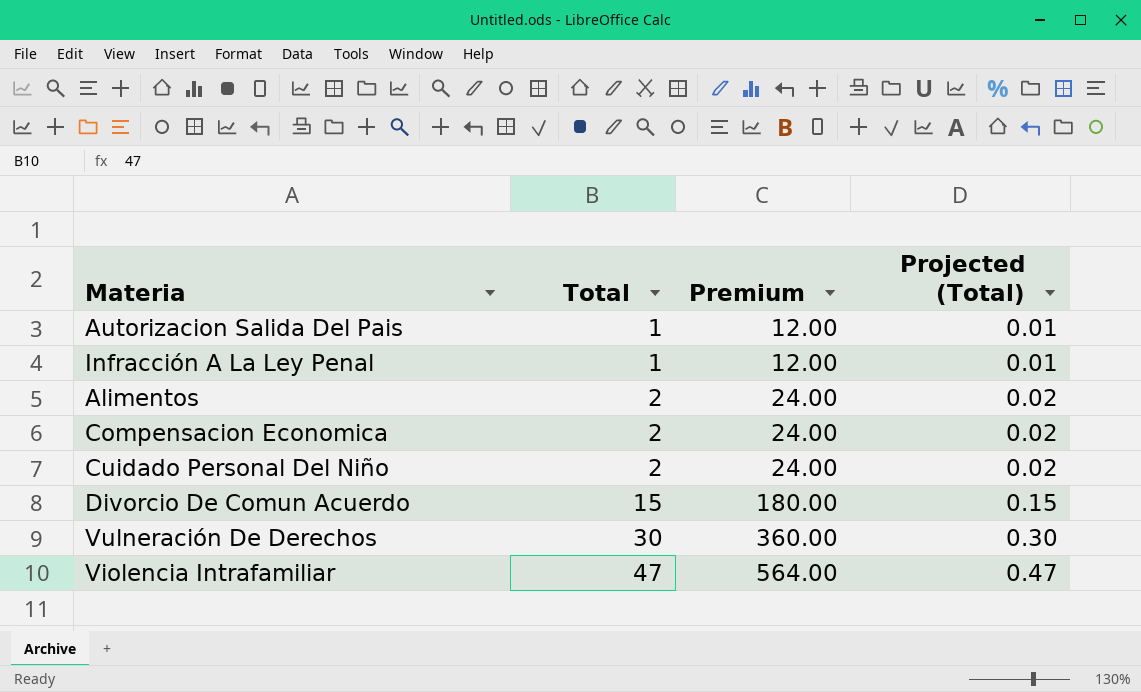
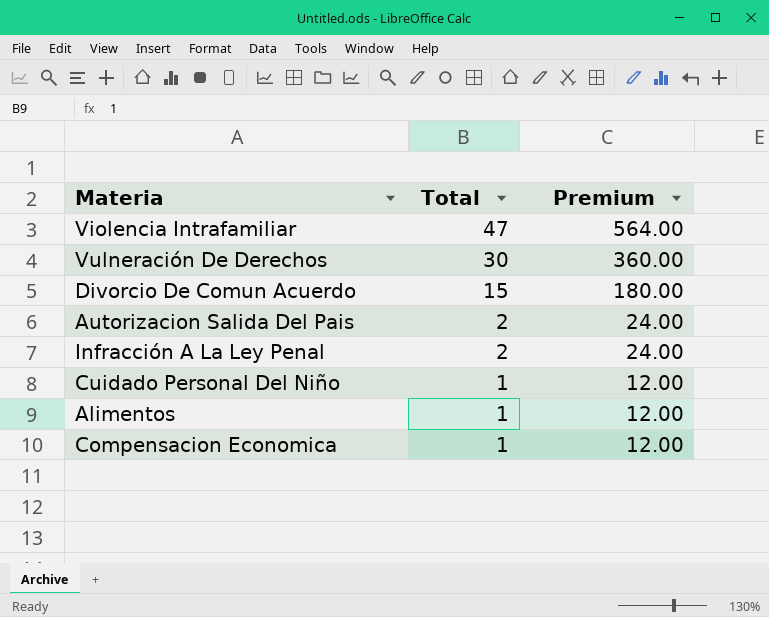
row order: Total ascending -> Total descending
column Projected (Total) | formula: [Total] * 0.01 -> none
Autorizacion Salida Del Pais | Total: 1 -> 2
Autorizacion Salida Del Pais | Premium: 12.00 -> 24.00
Infracción A La Ley Penal | Total: 1 -> 2
Infracción A La Ley Penal | Premium: 12.00 -> 24.00
Cuidado Personal Del Niño | Total: 2 -> 1
Cuidado Personal Del Niño | Premium: 24.00 -> 12.00
Alimentos | Total: 2 -> 1
Alimentos | Premium: 24.00 -> 12.00
Compensacion Economica | Total: 2 -> 1
Compensacion Economica | Premium: 24.00 -> 12.00

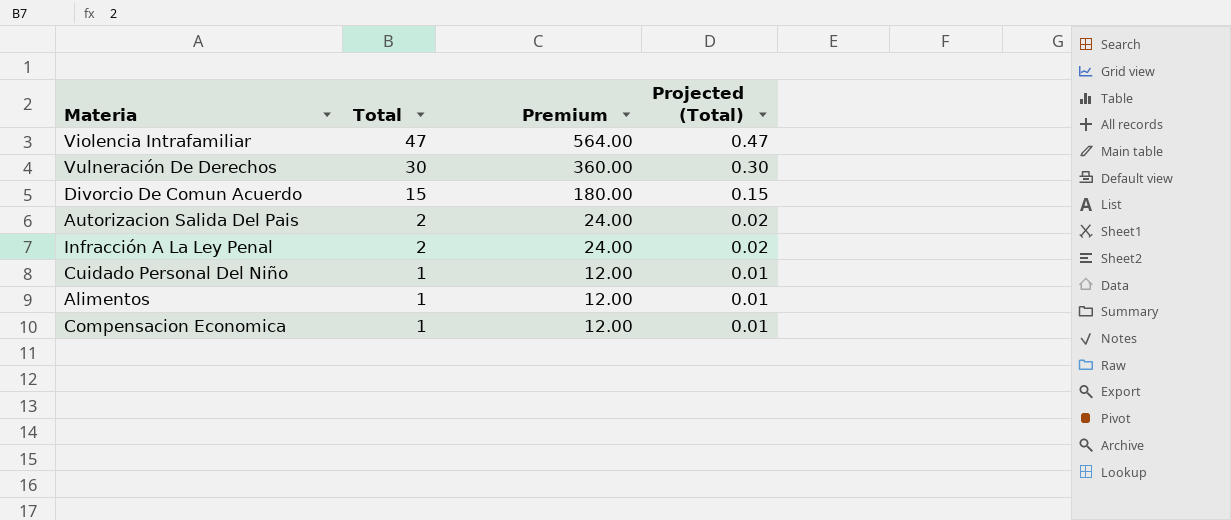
column Projected (Total) | formula: none -> [Total] * 0.01

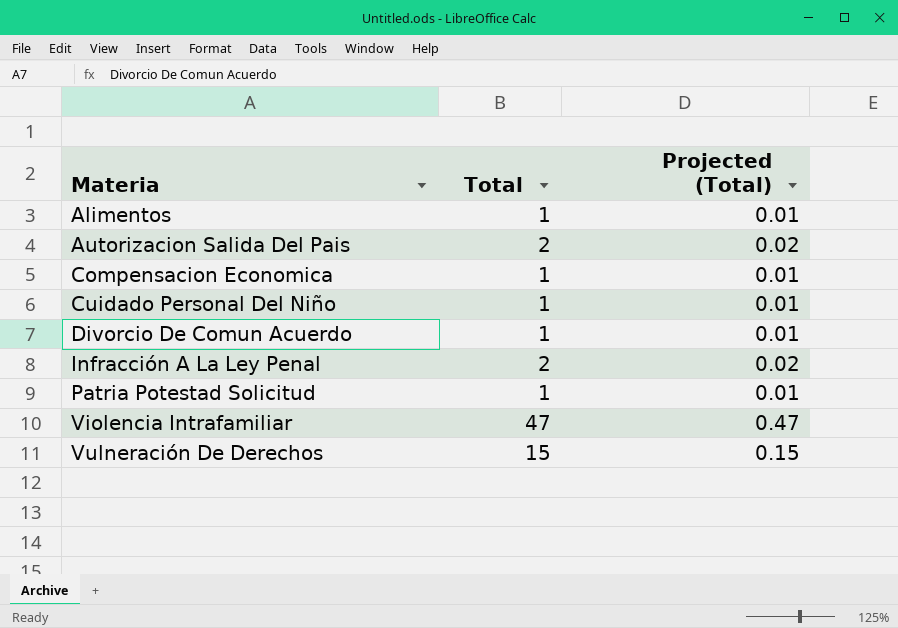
row order: Total descending -> Materia ascending
column Premium | formula: [Total] * 12 -> none
Divorcio De Comun Acuerdo | Total: 15 -> 1
Divorcio De Comun Acuerdo | Projected (Total): 0.15 -> 0.01
row Patria Potestad Solicitud: none -> 1 | 0.01
Vulneración De Derechos | Total: 30 -> 15
Vulneración De Derechos | Projected (Total): 0.30 -> 0.15

